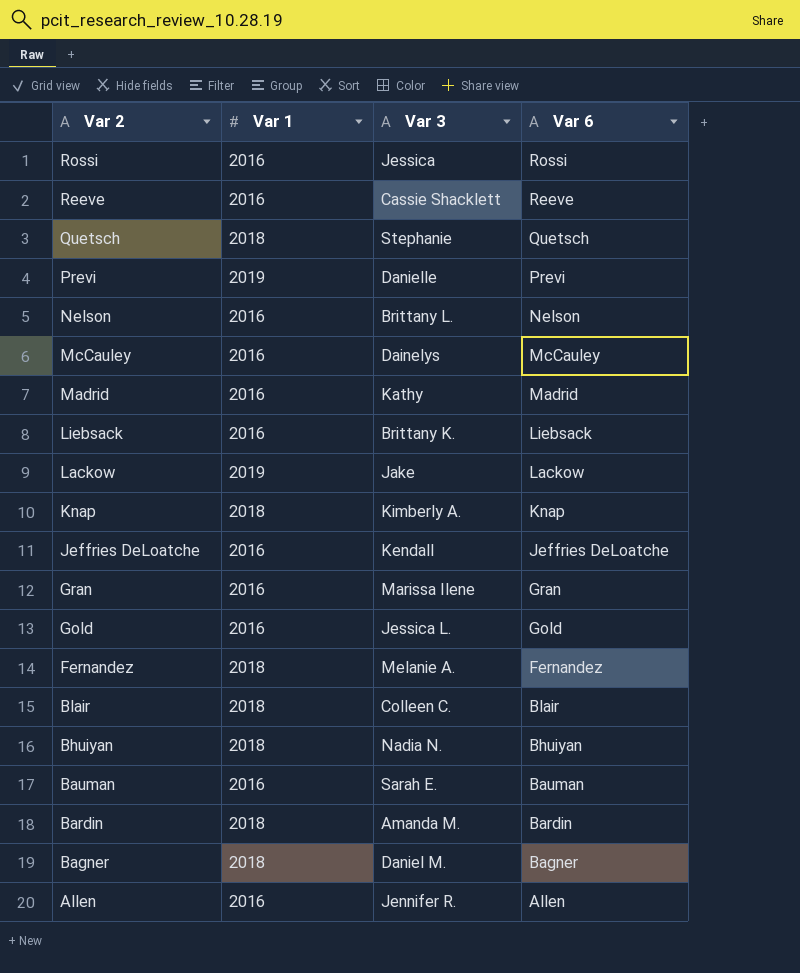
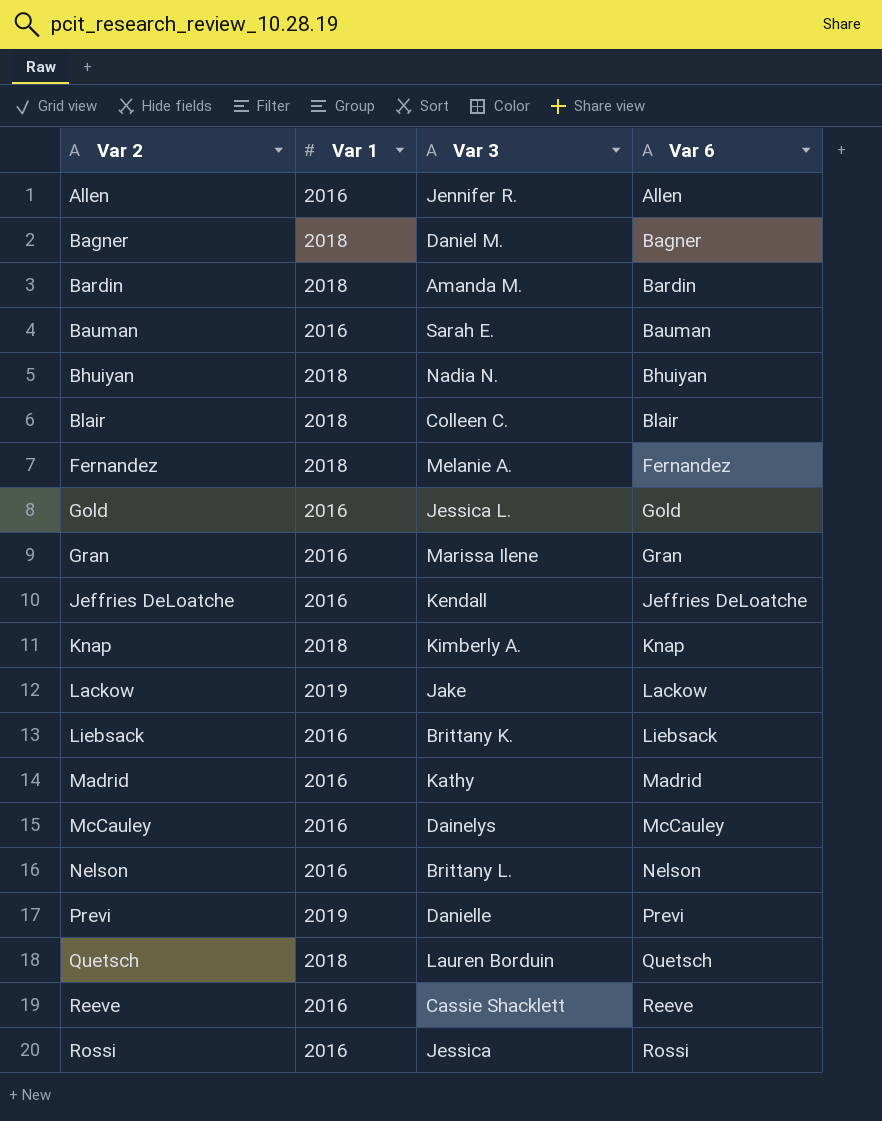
row order: Var 2 descending -> Var 2 ascending
Quetsch | Var 3: Stephanie -> Lauren Borduin

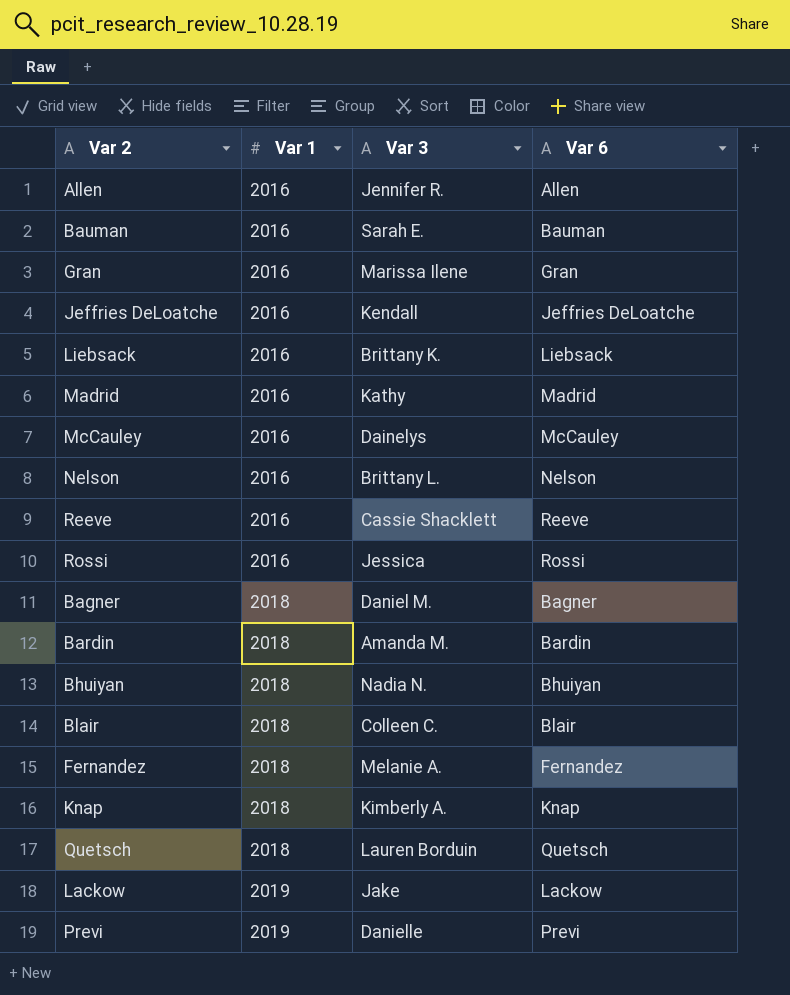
row order: Var 2 ascending -> Var 1 ascending
row Gold: 2016 | Jessica L. | Gold -> none

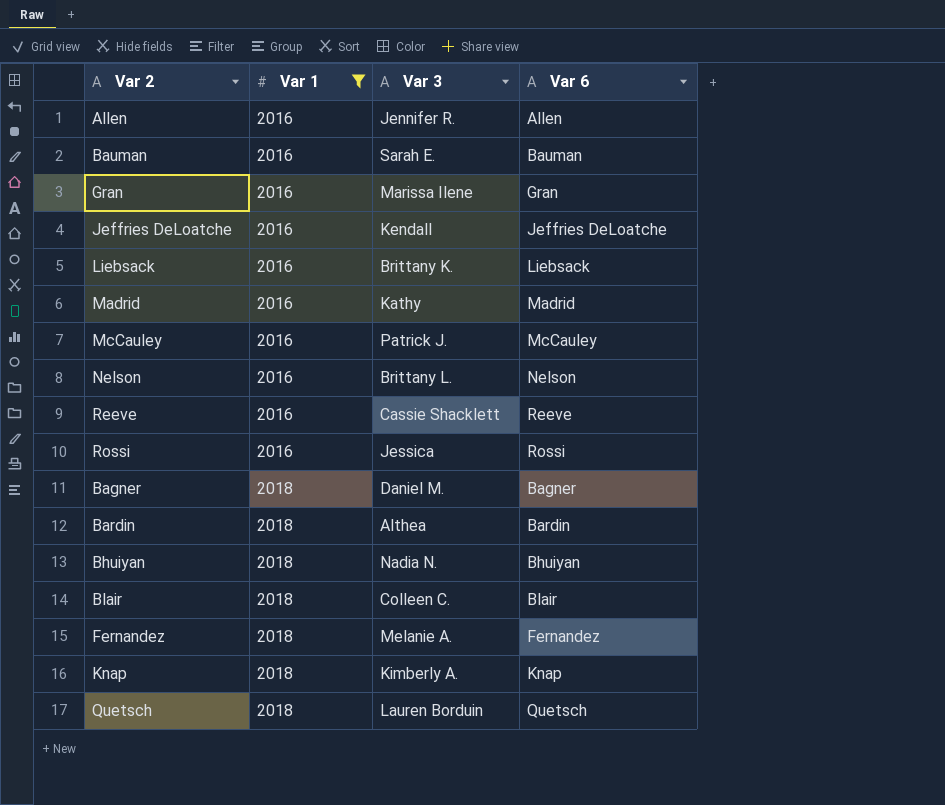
filter: none -> Var 1 != 2019
McCauley | Var 3: Dainelys -> Patrick J.
Bardin | Var 3: Amanda M. -> Althea

